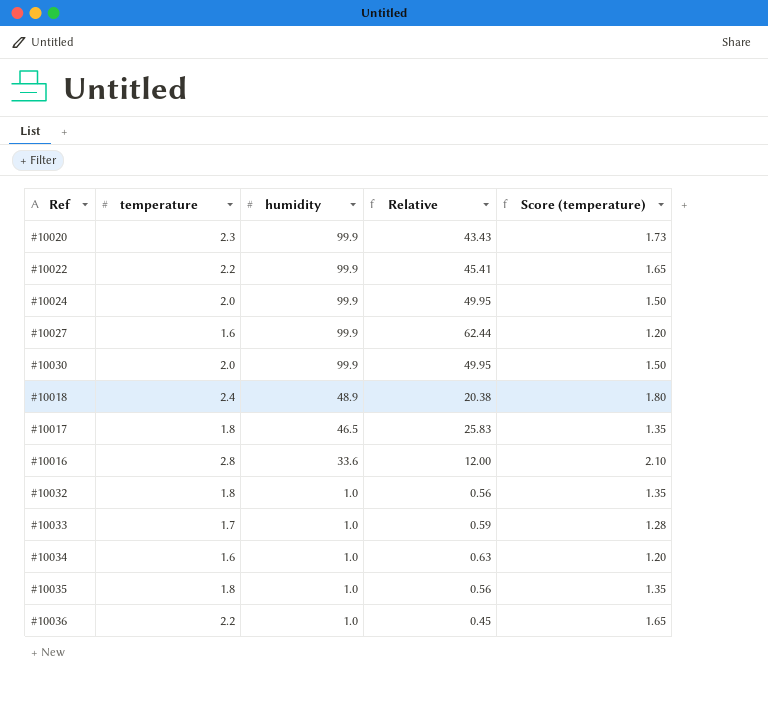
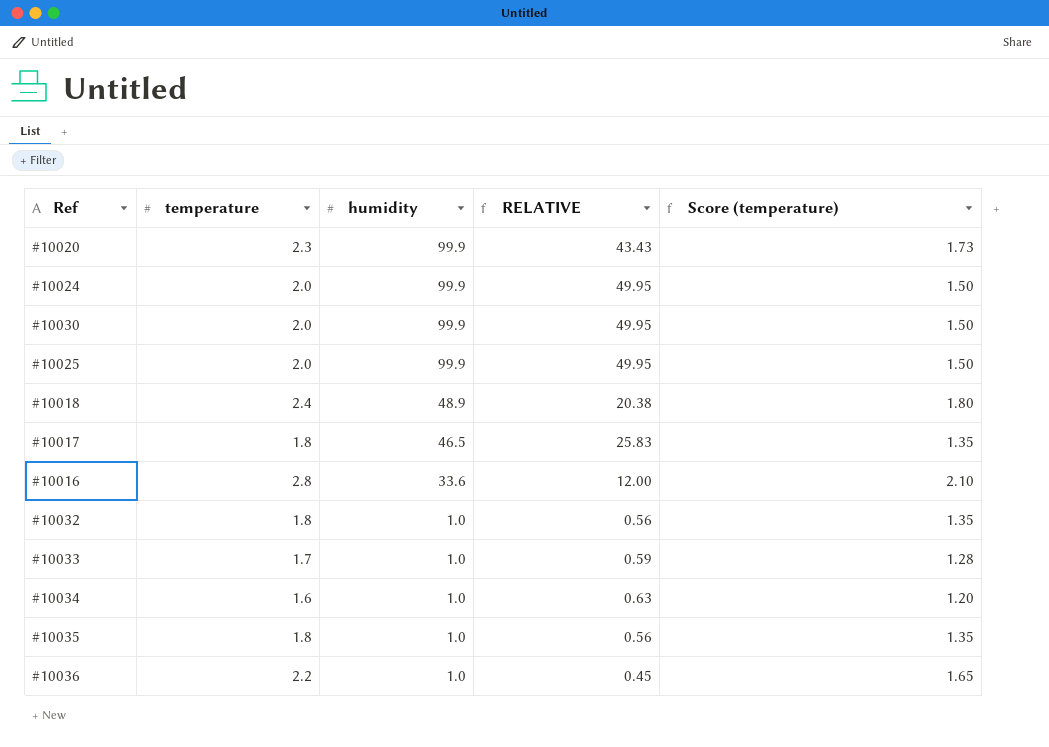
column name: Relative -> RELATIVE
row #10022: 2.2 | 99.9 | 45.41 | 1.65 -> none
row #10027: 1.6 | 99.9 | 62.44 | 1.20 -> none
row #10025: none -> 2.0 | 99.9 | 49.95 | 1.50

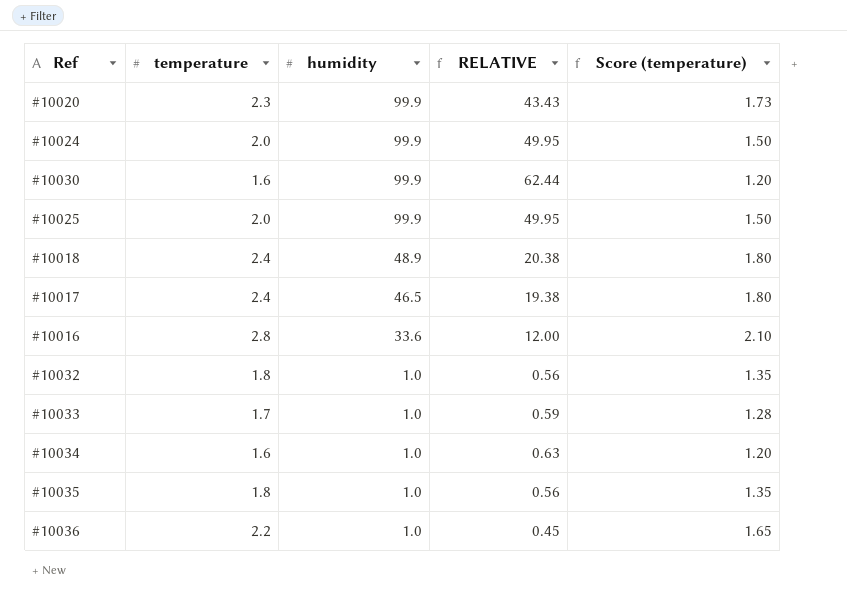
#10030 | temperature: 2.0 -> 1.6
#10030 | RELATIVE: 49.95 -> 62.44
#10030 | Score (temperature): 1.50 -> 1.20
#10017 | temperature: 1.8 -> 2.4
#10017 | RELATIVE: 25.83 -> 19.38
#10017 | Score (temperature): 1.35 -> 1.80

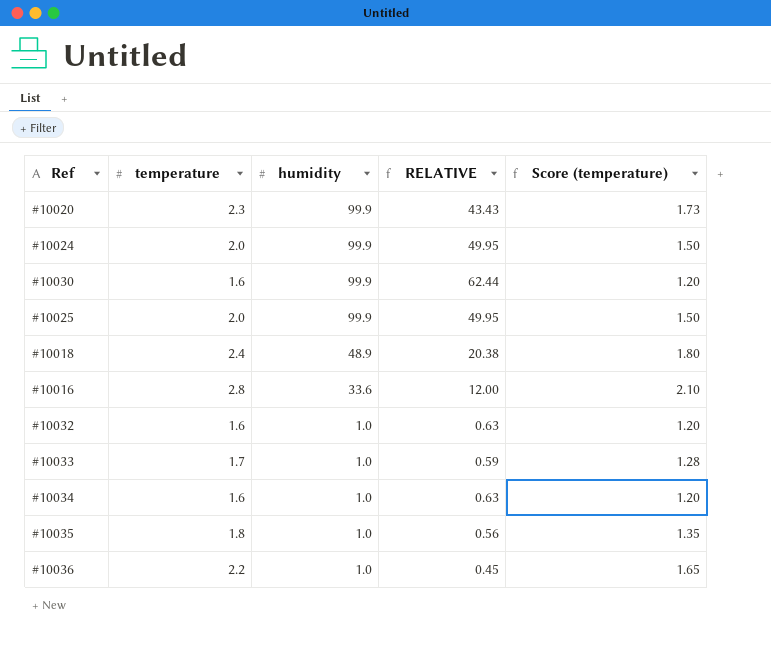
row #10017: 2.4 | 46.5 | 19.38 | 1.80 -> none
#10032 | temperature: 1.8 -> 1.6
#10032 | RELATIVE: 0.56 -> 0.63
#10032 | Score (temperature): 1.35 -> 1.20

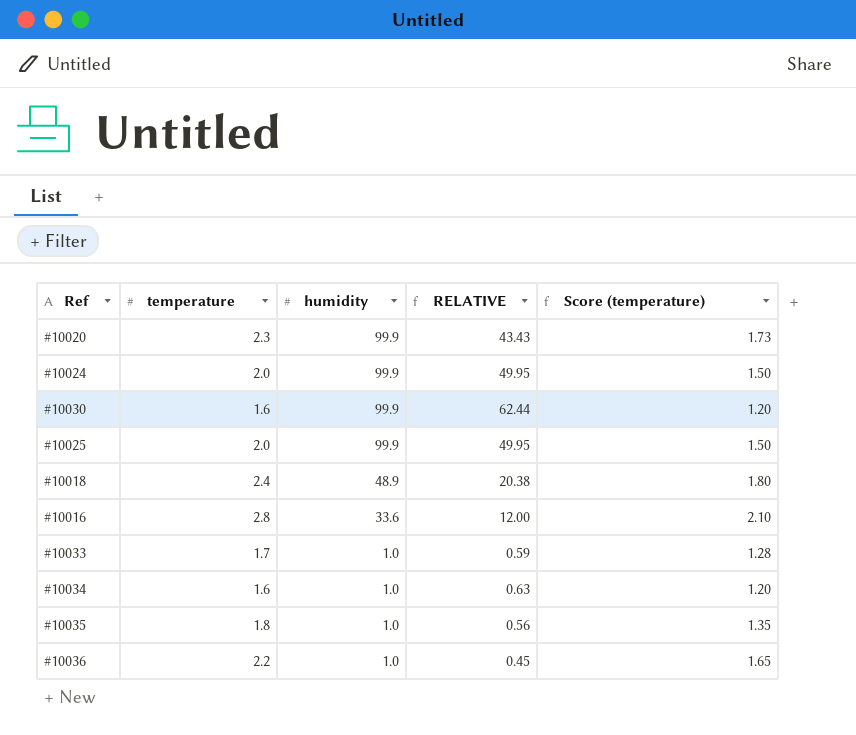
row #10032: 1.6 | 1.0 | 0.63 | 1.20 -> none

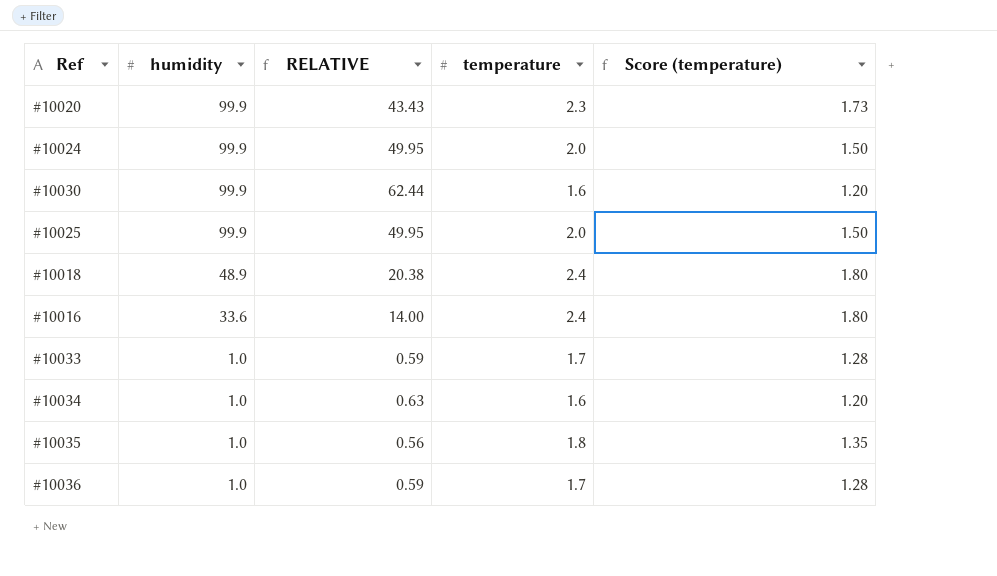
column temperature | position: 2 -> 4
#10016 | RELATIVE: 12.00 -> 14.00
#10016 | temperature: 2.8 -> 2.4
#10016 | Score (temperature): 2.10 -> 1.80
#10036 | RELATIVE: 0.45 -> 0.59
#10036 | temperature: 2.2 -> 1.7
#10036 | Score (temperature): 1.65 -> 1.28

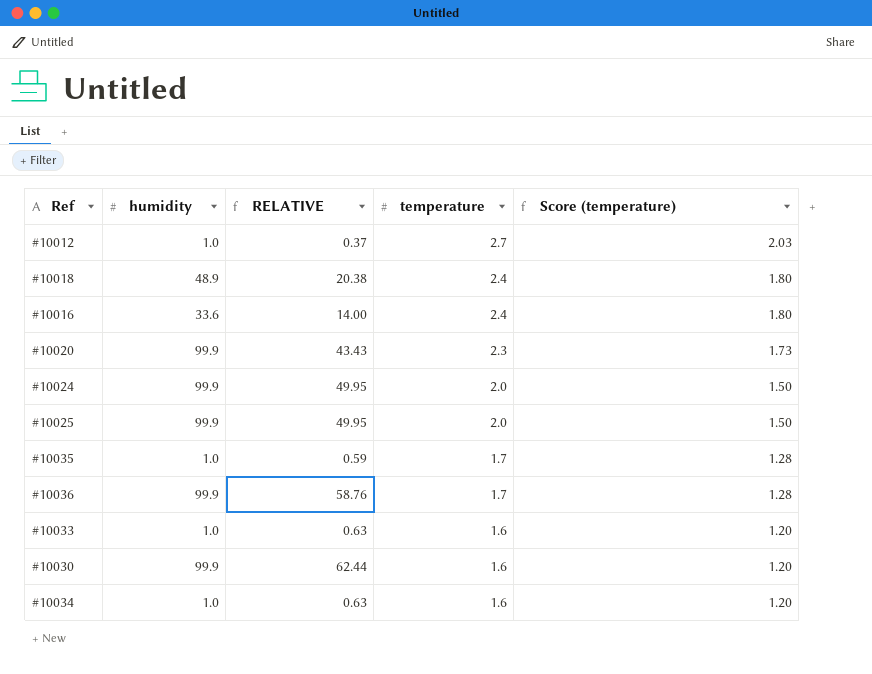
row order: humidity descending -> temperature descending
row #10012: none -> 1.0 | 0.37 | 2.7 | 2.03
#10035 | RELATIVE: 0.56 -> 0.59
#10035 | temperature: 1.8 -> 1.7
#10035 | Score (temperature): 1.35 -> 1.28
#10036 | humidity: 1.0 -> 99.9
#10036 | RELATIVE: 0.59 -> 58.76
#10033 | RELATIVE: 0.59 -> 0.63
#10033 | temperature: 1.7 -> 1.6
#10033 | Score (temperature): 1.28 -> 1.20

